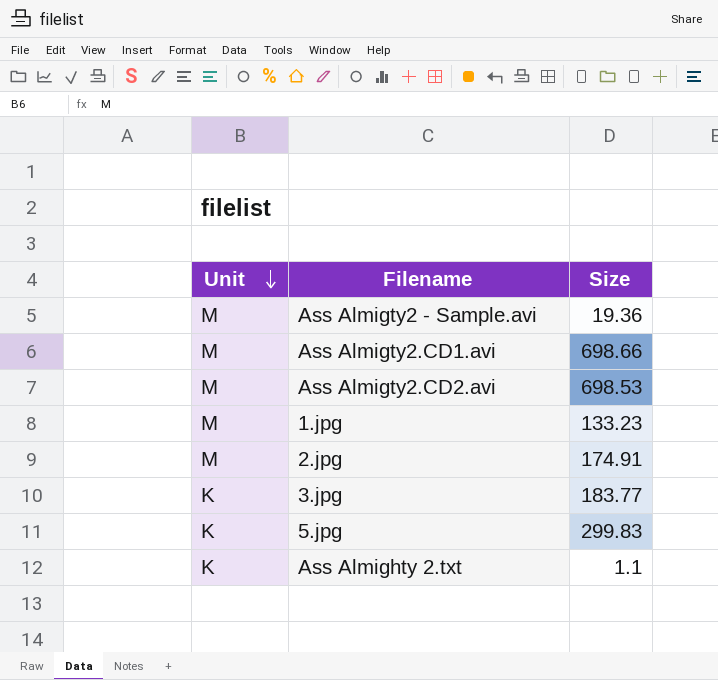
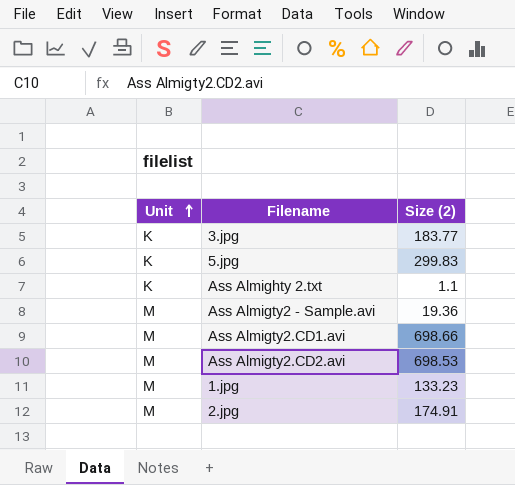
row order: Unit descending -> Unit ascending
column name: Size -> Size (2)

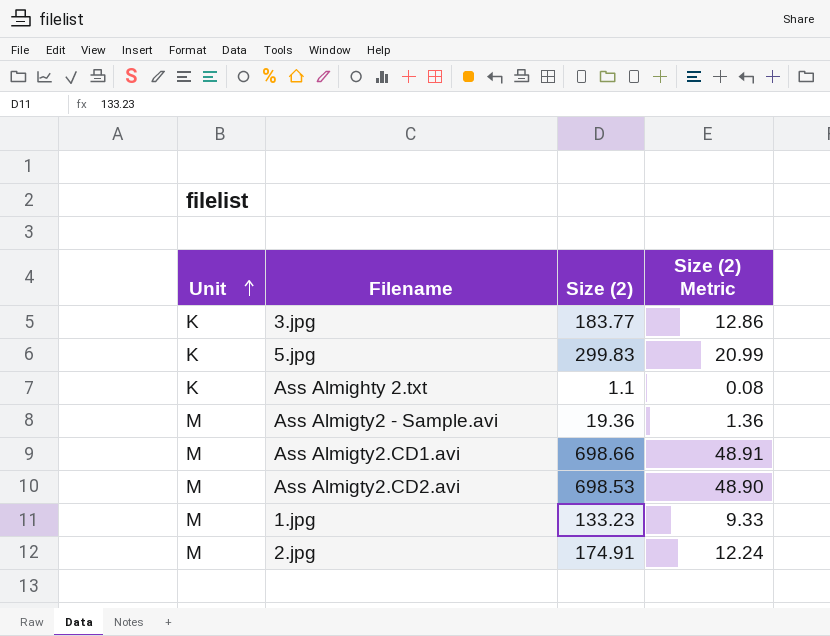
column Size (2) Metric | formula: none -> [Size (2)] * 0.07

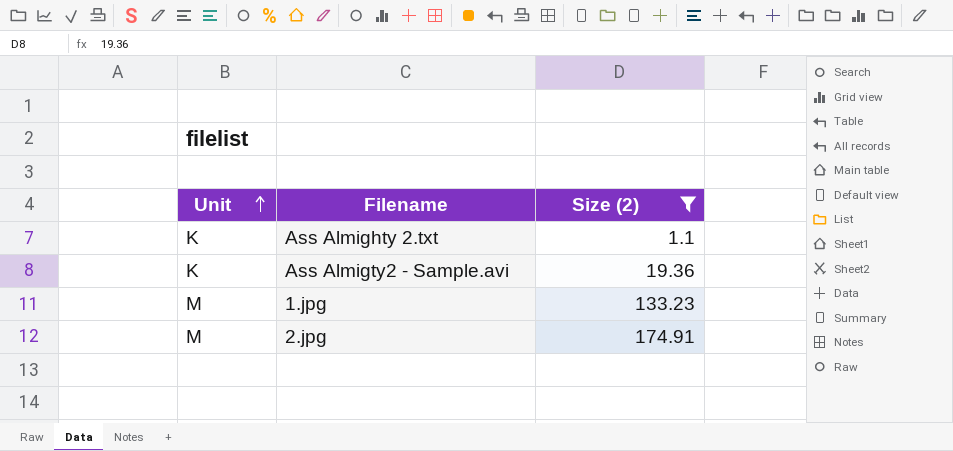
filter: none -> Size (2) <= 174.91
column Size (2) Metric | formula: [Size (2)] * 0.07 -> none
Ass Almigty2 - Sample.avi | Unit: M -> K

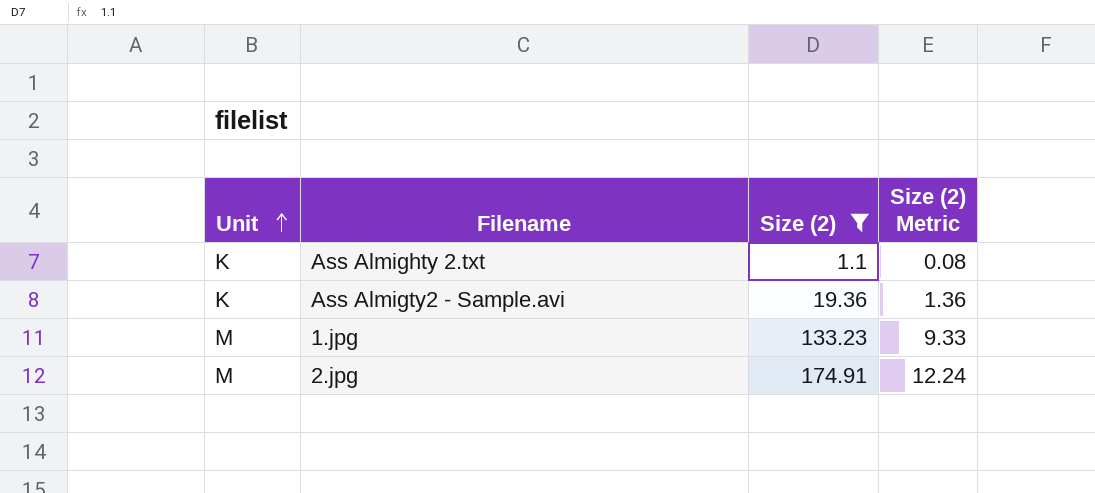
column Size (2) Metric | formula: none -> [Size (2)] * 0.07

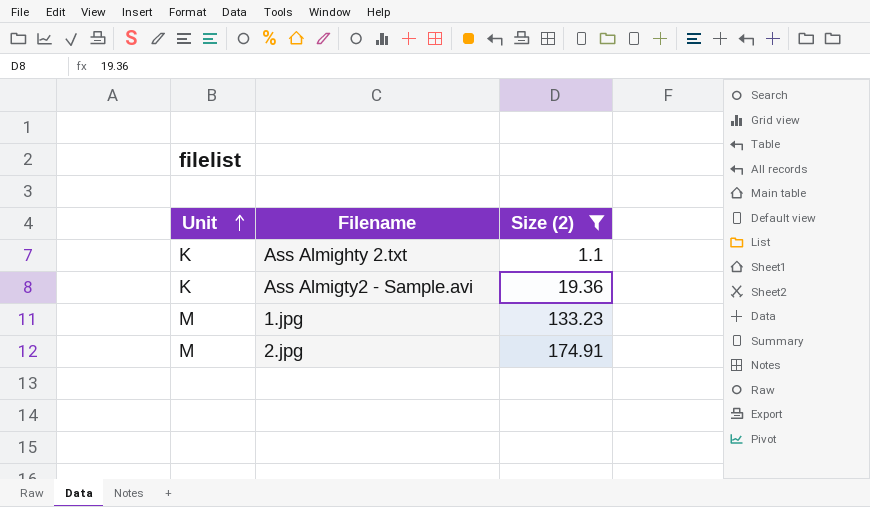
column Size (2) Metric | formula: [Size (2)] * 0.07 -> none

